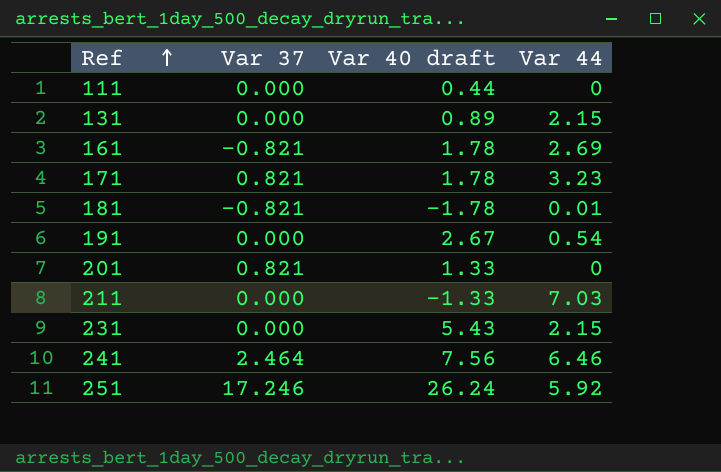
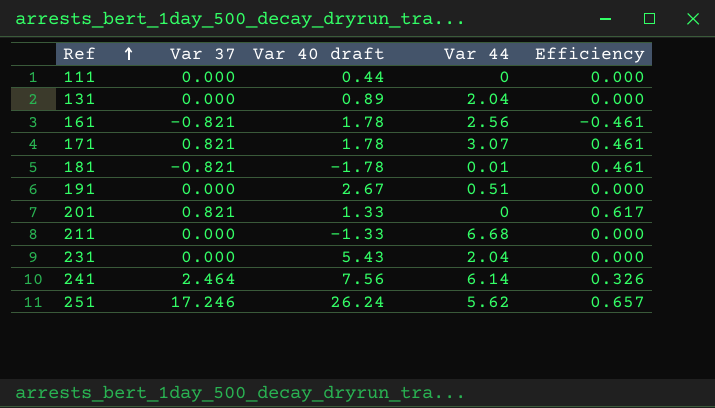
column Efficiency | formula: none -> [Var 37] / [Var 40 draft]
131 | Var 44: 2.15 -> 2.04
161 | Var 44: 2.69 -> 2.56
171 | Var 44: 3.23 -> 3.07
191 | Var 44: 0.54 -> 0.51
211 | Var 44: 7.03 -> 6.68
231 | Var 44: 2.15 -> 2.04
241 | Var 44: 6.46 -> 6.14
251 | Var 44: 5.92 -> 5.62

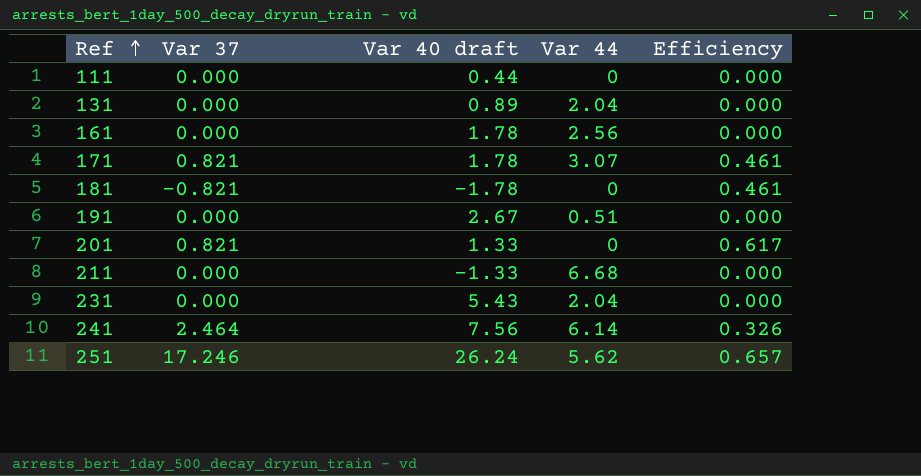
161 | Var 37: -0.821 -> 0.000
161 | Efficiency: -0.461 -> 0.000
181 | Var 44: 0.01 -> 0

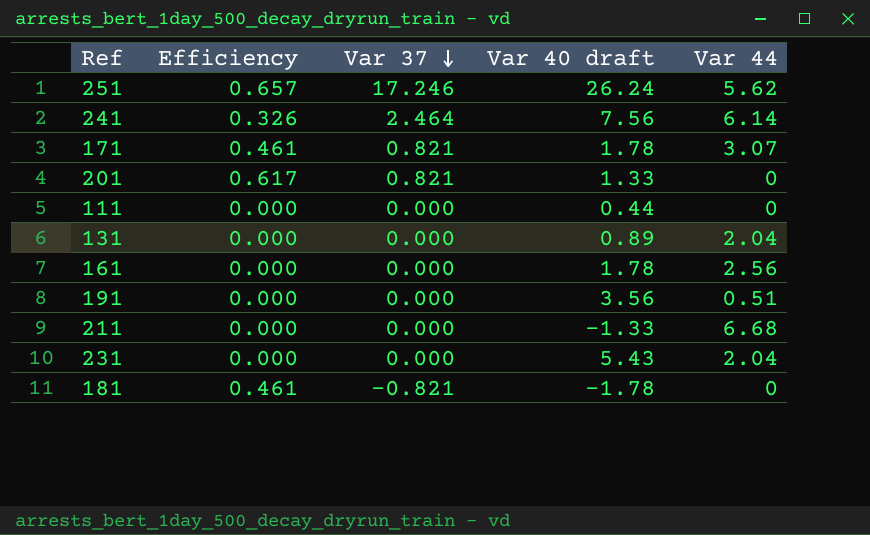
row order: Ref ascending -> Var 37 descending
column Efficiency | position: 5 -> 2
191 | Var 40 draft: 2.67 -> 3.56

